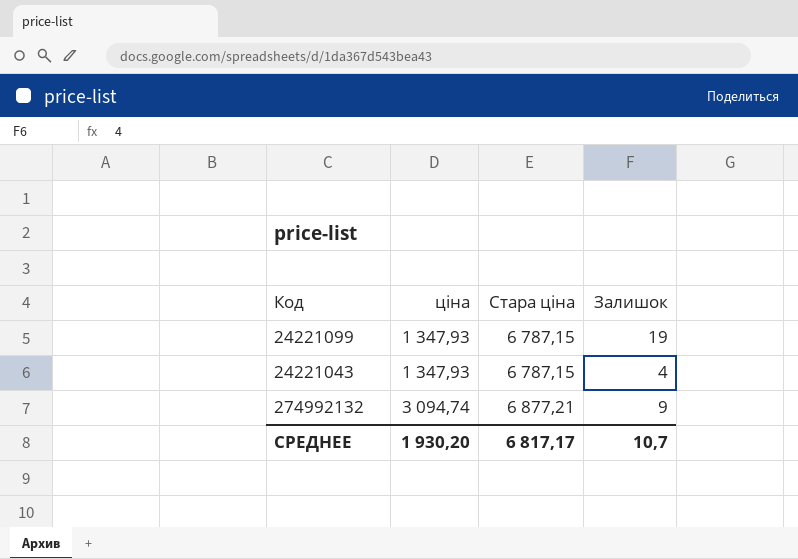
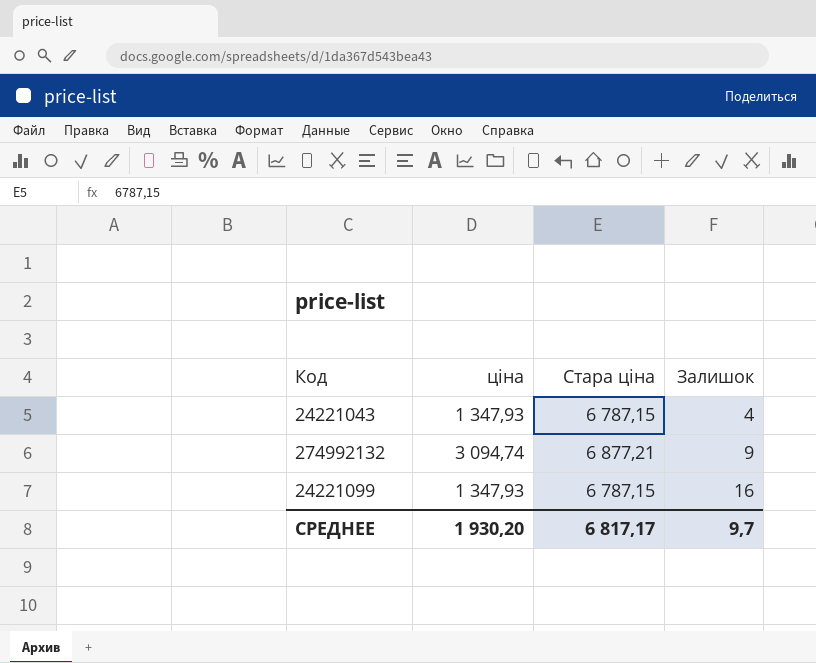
row order: ціна ascending -> Залишок ascending
24221099 | Залишок: 19 -> 16
СРЕДНЕЕ | Залишок: 10,7 -> 9,7

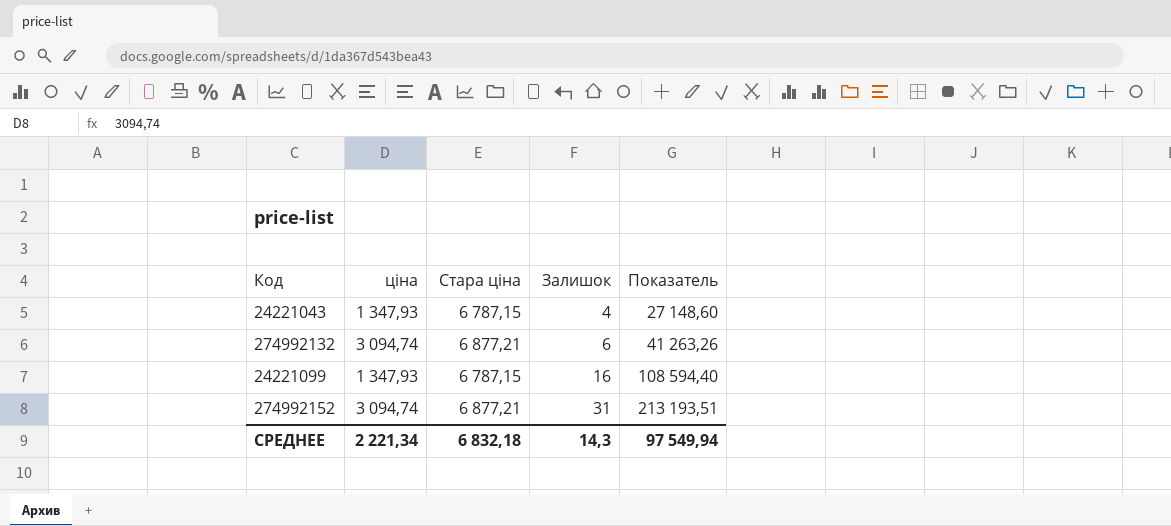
column Показатель | formula: none -> [Стара ціна] * [Залишок]
274992132 | Залишок: 9 -> 6
row 274992152: none -> 3 094,74 | 6 877,21 | 31 | 213 193,51
СРЕДНЕЕ | ціна: 1 930,20 -> 2 221,34
СРЕДНЕЕ | Стара ціна: 6 817,17 -> 6 832,18
СРЕДНЕЕ | Залишок: 9,7 -> 14,3

